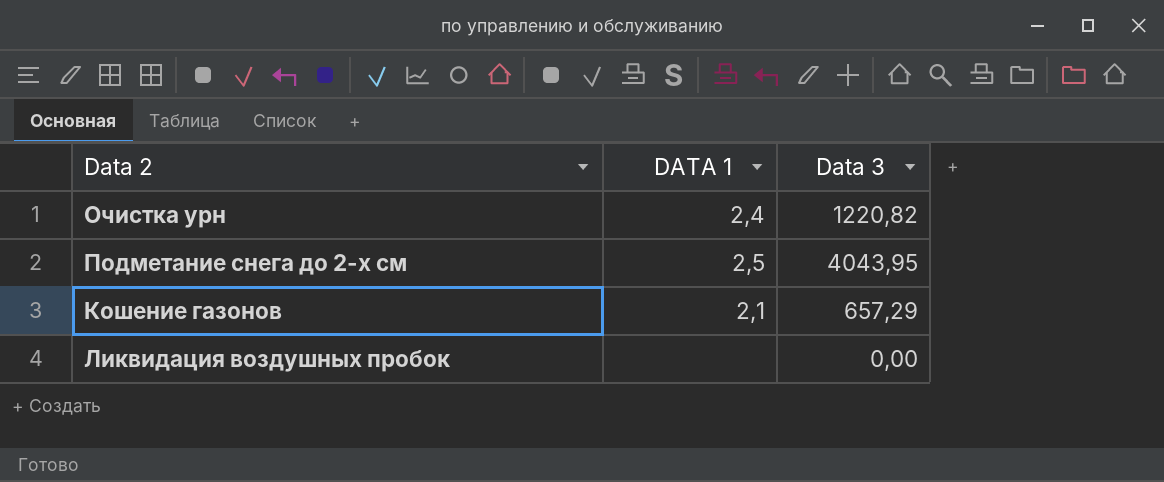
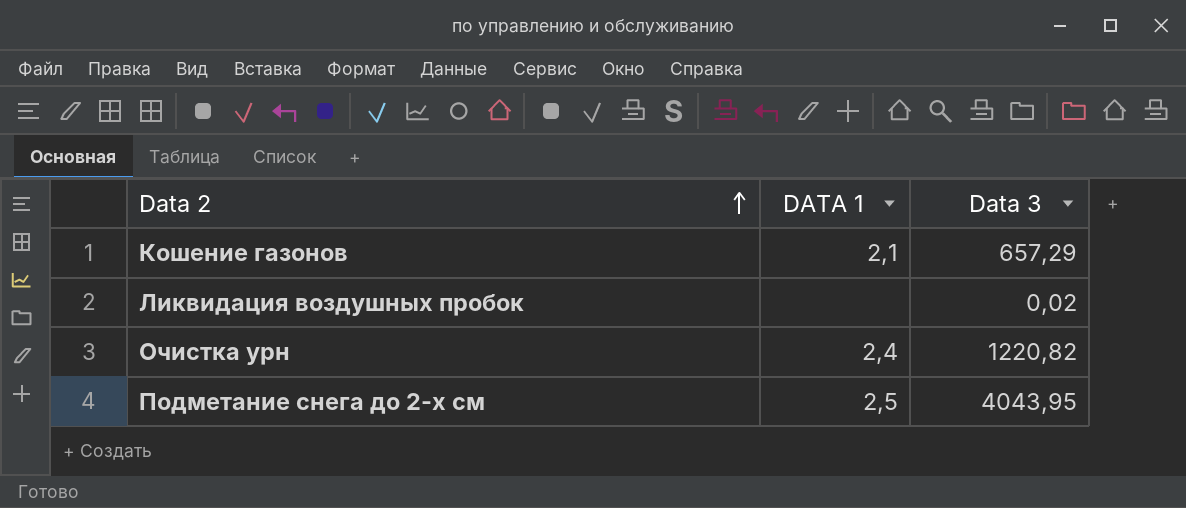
row order: none -> Data 2 ascending
Ликвидация воздушных пробок | Data 3: 0,00 -> 0,02

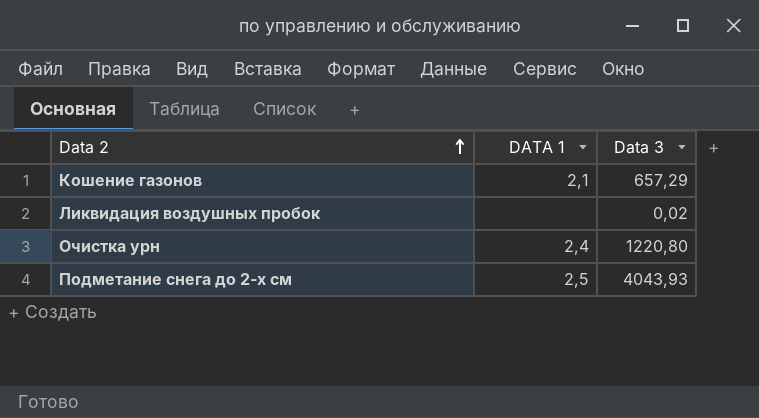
Очистка урн | Data 3: 1220,82 -> 1220,80
Подметание снега до 2-х см | Data 3: 4043,95 -> 4043,93

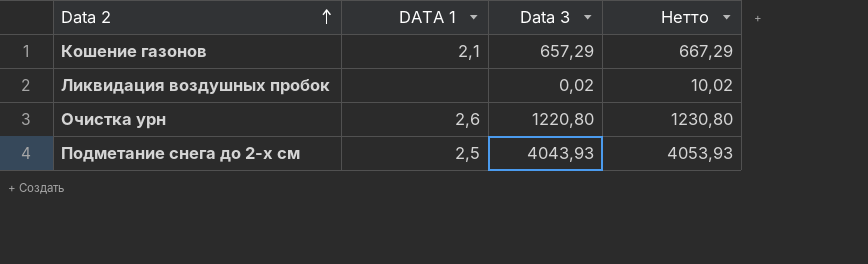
column Нетто | formula: none -> [Data 3] + 10
Очистка урн | DATA 1: 2,4 -> 2,6

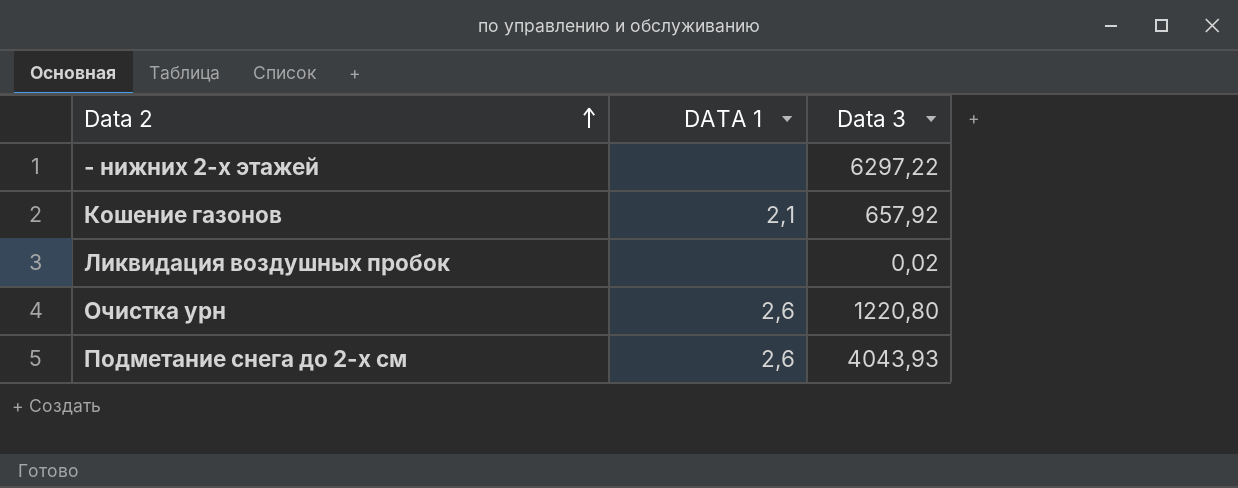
column Нетто | formula: [Data 3] + 10 -> none
row - нижних 2-х этажей: none -> none | 6297,22
Кошение газонов | Data 3: 657,29 -> 657,92
Подметание снега до 2-х см | DATA 1: 2,5 -> 2,6

